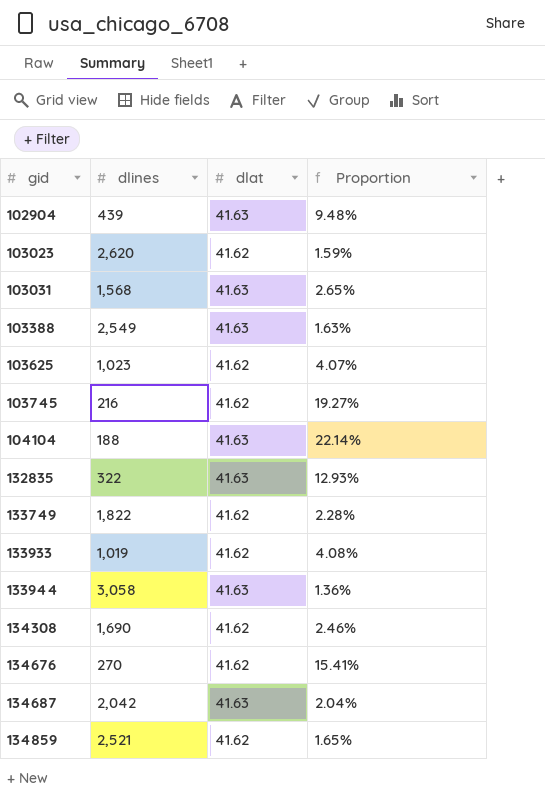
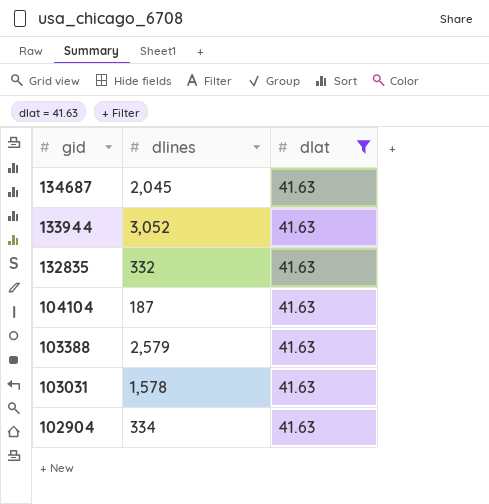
filter: none -> dlat = 41.63
row order: gid ascending -> gid descending
column Proportion | formula: [dlat] / [dlines] -> none
134687 | dlines: 2,042 -> 2,045
133944 | dlines: 3,058 -> 3,052
132835 | dlines: 322 -> 332
104104 | dlines: 188 -> 187
103388 | dlines: 2,549 -> 2,579
103031 | dlines: 1,568 -> 1,578
102904 | dlines: 439 -> 334

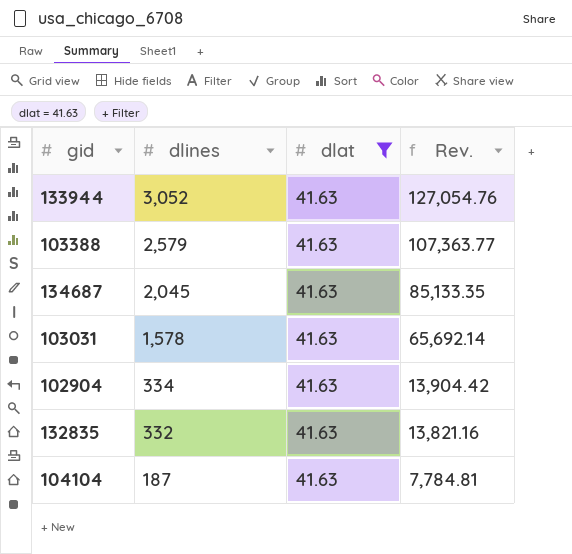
row order: gid descending -> dlines descending
column Rev. | formula: none -> [dlines] * [dlat]

